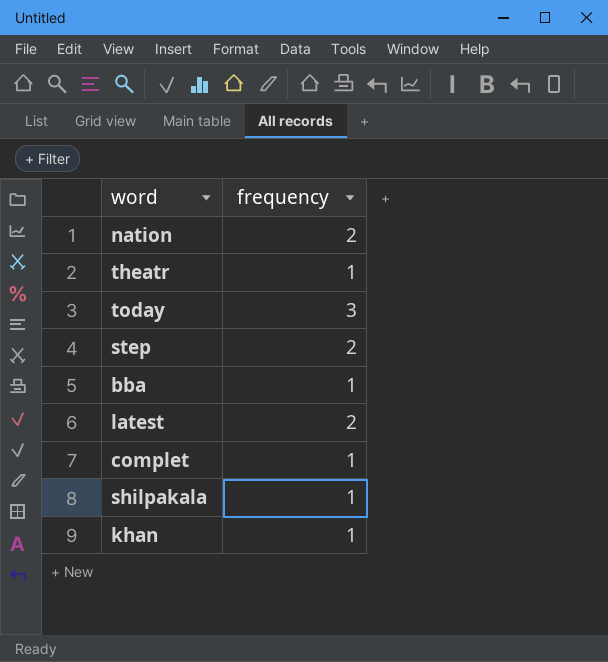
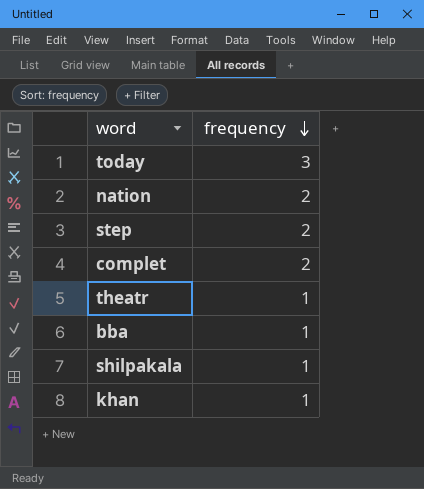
row order: none -> frequency descending
row latest: 2 -> none
complet | frequency: 1 -> 2

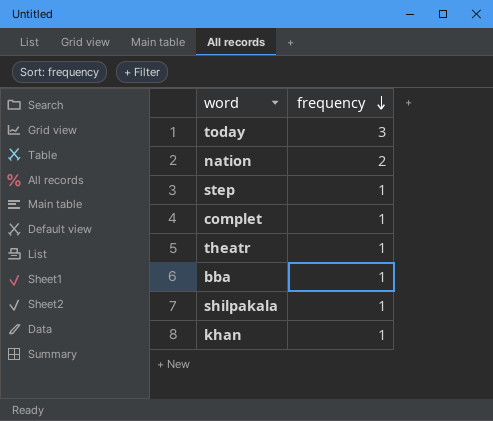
step | frequency: 2 -> 1
complet | frequency: 2 -> 1

